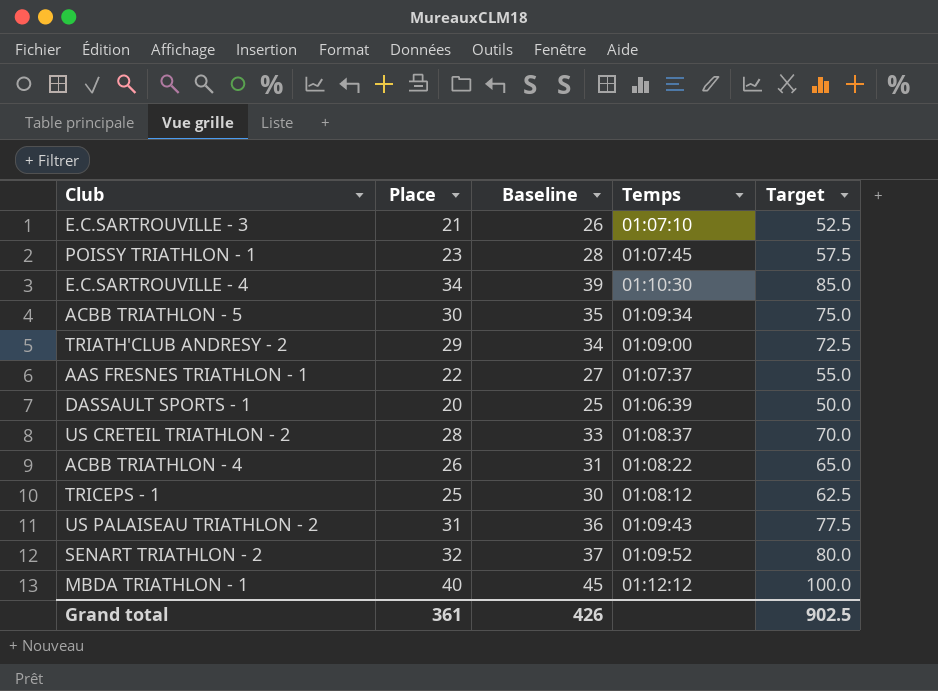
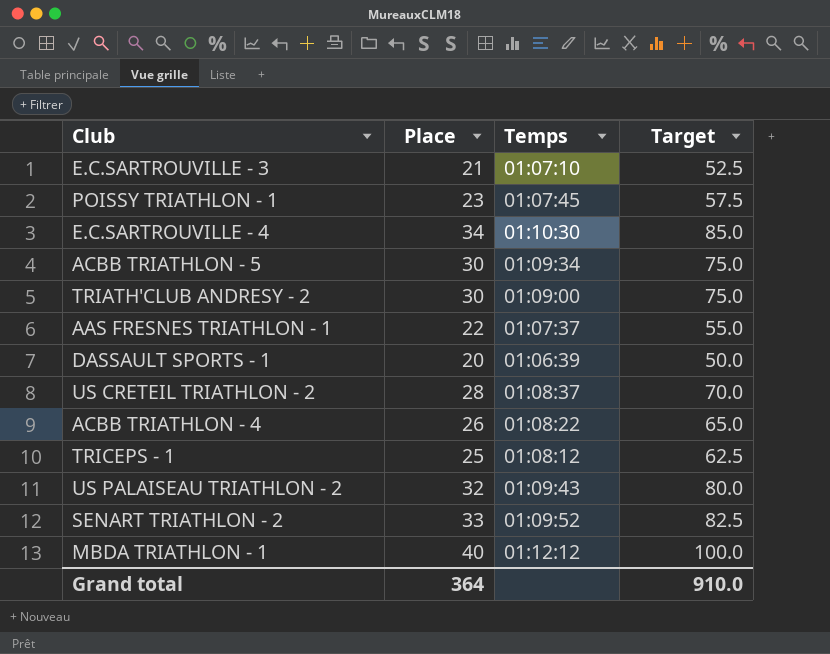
column Baseline | formula: [Place] + 5 -> none
TRIATH'CLUB ANDRESY - 2 | Place: 29 -> 30
TRIATH'CLUB ANDRESY - 2 | Target: 72.5 -> 75.0
US PALAISEAU TRIATHLON - 2 | Place: 31 -> 32
US PALAISEAU TRIATHLON - 2 | Target: 77.5 -> 80.0
SENART TRIATHLON - 2 | Place: 32 -> 33
SENART TRIATHLON - 2 | Target: 80.0 -> 82.5
Grand total | Place: 361 -> 364
Grand total | Target: 902.5 -> 910.0

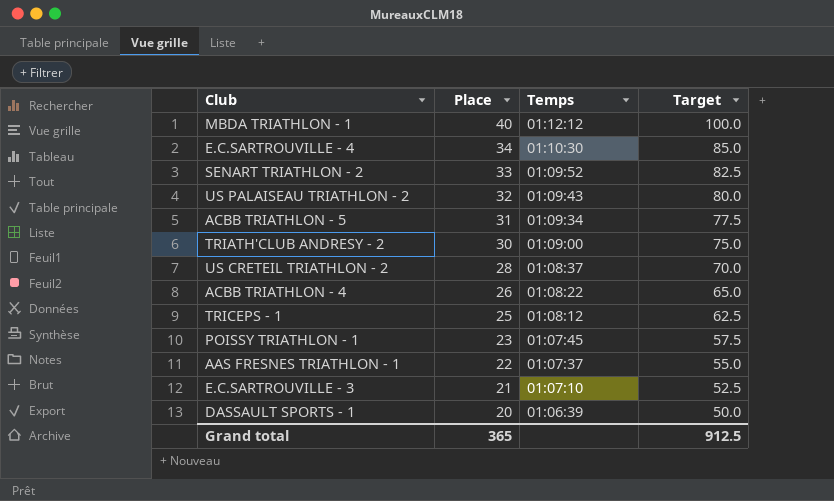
row order: none -> Place descending
ACBB TRIATHLON - 5 | Place: 30 -> 31
ACBB TRIATHLON - 5 | Target: 75.0 -> 77.5
Grand total | Place: 364 -> 365
Grand total | Target: 910.0 -> 912.5

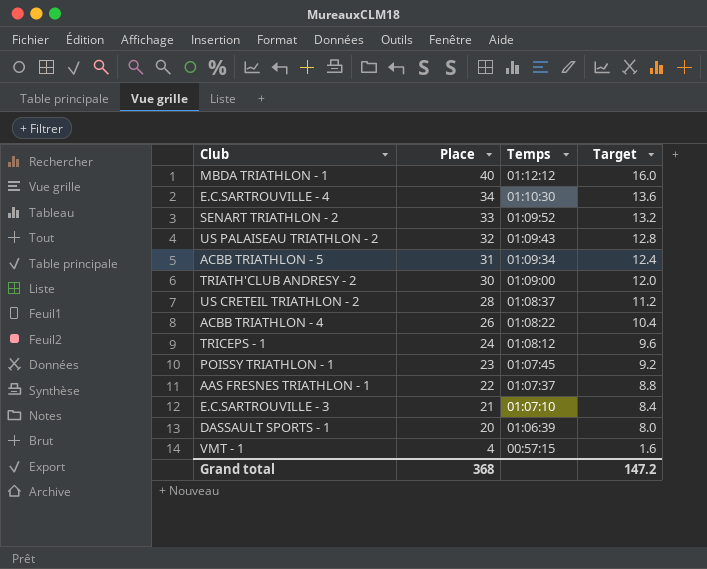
column Target | formula: [Place] * 2.5 -> [Place] * 0.4
TRICEPS - 1 | Place: 25 -> 24
row VMT - 1: none -> 4 | 00:57:15 | 1.6
Grand total | Place: 365 -> 368
Grand total | Target: 912.5 -> 147.2

